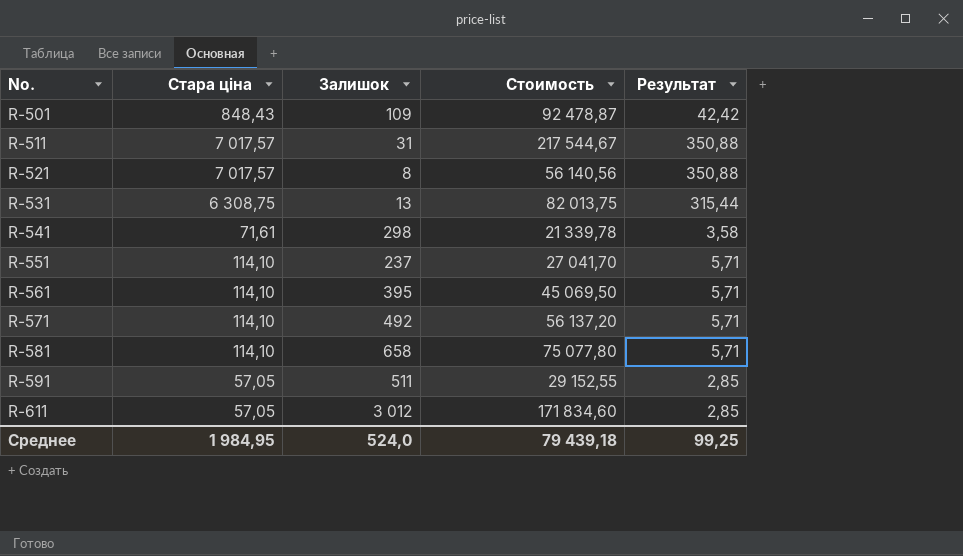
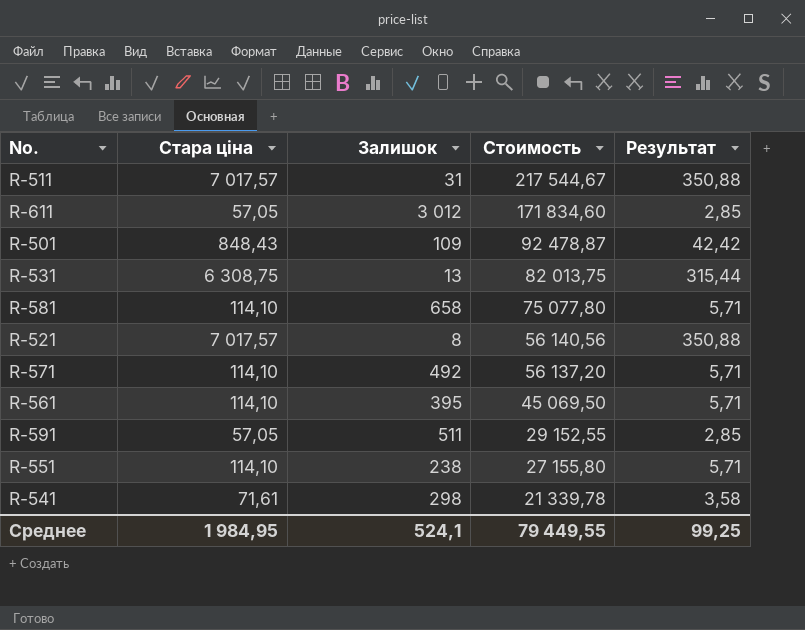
row order: No. ascending -> Стоимость descending
R-551 | Залишок: 237 -> 238
R-551 | Стоимость: 27 041,70 -> 27 155,80
Среднее | Залишок: 524,0 -> 524,1
Среднее | Стоимость: 79 439,18 -> 79 449,55

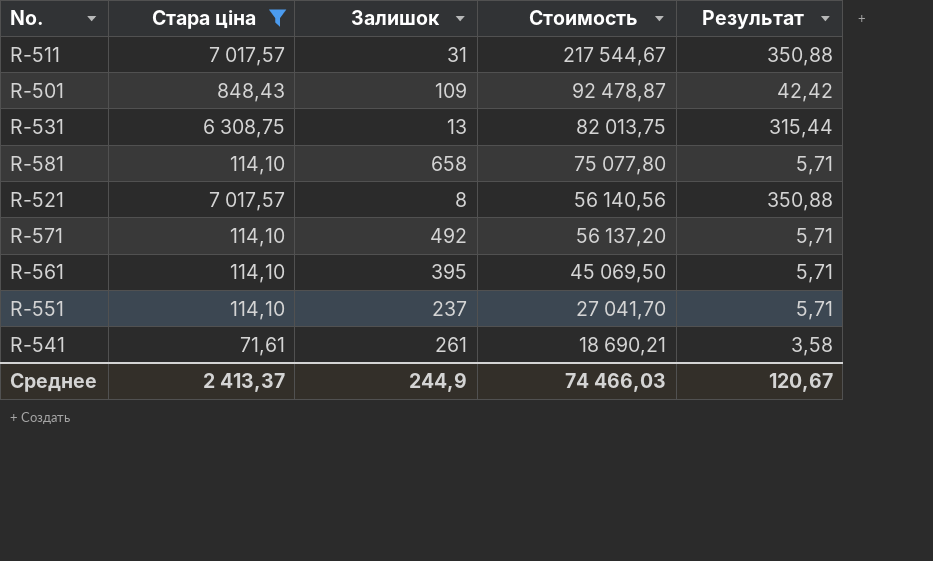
filter: none -> Стара ціна != 57,05
R-551 | Залишок: 238 -> 237
R-551 | Стоимость: 27 155,80 -> 27 041,70
R-541 | Залишок: 298 -> 261
R-541 | Стоимость: 21 339,78 -> 18 690,21
Среднее | Стара ціна: 1 984,95 -> 2 413,37
Среднее | Залишок: 524,1 -> 244,9
Среднее | Стоимость: 79 449,55 -> 74 466,03
Среднее | Результат: 99,25 -> 120,67

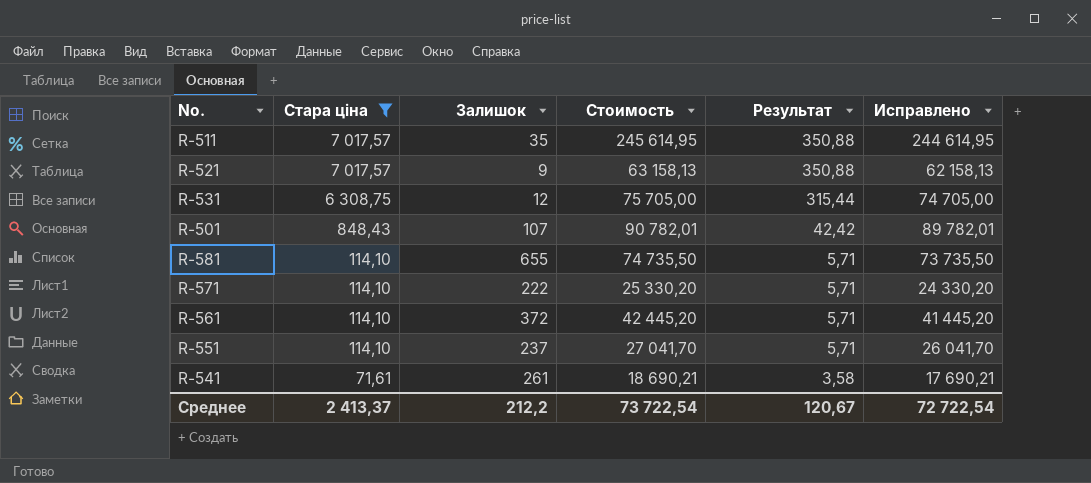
row order: Стоимость descending -> Стара ціна descending
column Исправлено | formula: none -> [Стоимость] - 1000
R-511 | Залишок: 31 -> 35
R-511 | Стоимость: 217 544,67 -> 245 614,95
R-521 | Залишок: 8 -> 9
R-521 | Стоимость: 56 140,56 -> 63 158,13
R-531 | Залишок: 13 -> 12
R-531 | Стоимость: 82 013,75 -> 75 705,00
R-501 | Залишок: 109 -> 107
R-501 | Стоимость: 92 478,87 -> 90 782,01
R-581 | Залишок: 658 -> 655
R-581 | Стоимость: 75 077,80 -> 74 735,50
R-571 | Залишок: 492 -> 222
R-571 | Стоимость: 56 137,20 -> 25 330,20
R-561 | Залишок: 395 -> 372
R-561 | Стоимость: 45 069,50 -> 42 445,20
Среднее | Залишок: 244,9 -> 212,2
Среднее | Стоимость: 74 466,03 -> 73 722,54

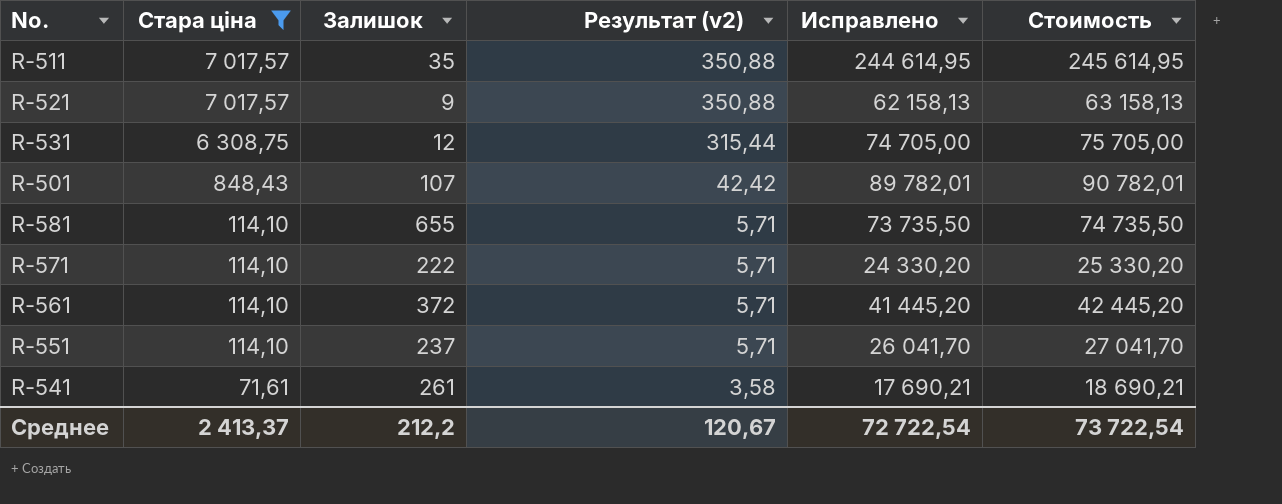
column name: Результат -> Результат (v2)
column Стоимость | position: 4 -> 6

